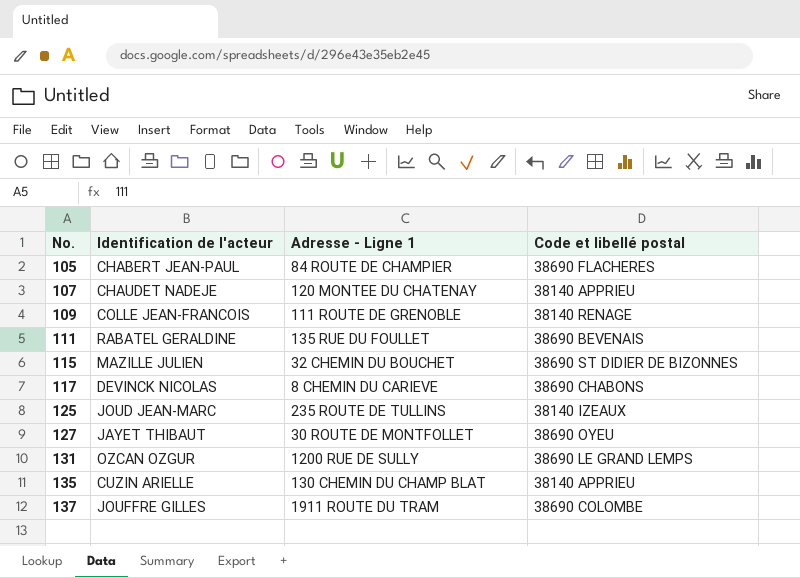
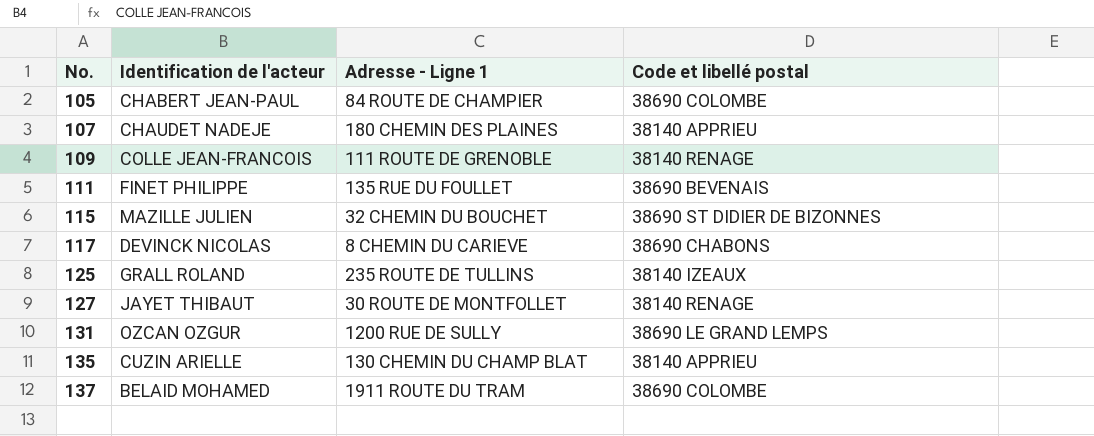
105 | Code et libellé postal: 38690 FLACHERES -> 38690 COLOMBE
107 | Adresse - Ligne 1: 120 MONTEE DU CHATENAY -> 180 CHEMIN DES PLAINES
111 | Identification de l'acteur: RABATEL GERALDINE -> FINET PHILIPPE
125 | Identification de l'acteur: JOUD JEAN-MARC -> GRALL ROLAND
127 | Code et libellé postal: 38690 OYEU -> 38140 RENAGE
137 | Identification de l'acteur: JOUFFRE GILLES -> BELAID MOHAMED

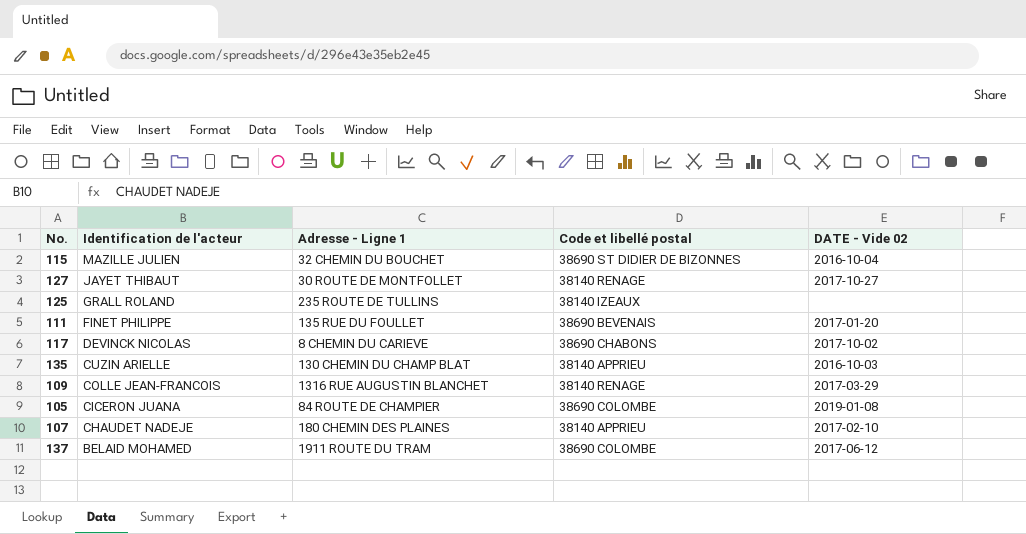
row order: No. ascending -> Identification de l'acteur descending
column DATE - Vide 02 | position: none -> 5
row 131: OZCAN OZGUR | 1200 RUE DE SULLY | 38690 LE GRAND LEMPS -> none
109 | Adresse - Ligne 1: 111 ROUTE DE GRENOBLE -> 1316 RUE AUGUSTIN BLANCHET
105 | Identification de l'acteur: CHABERT JEAN-PAUL -> CICERON JUANA

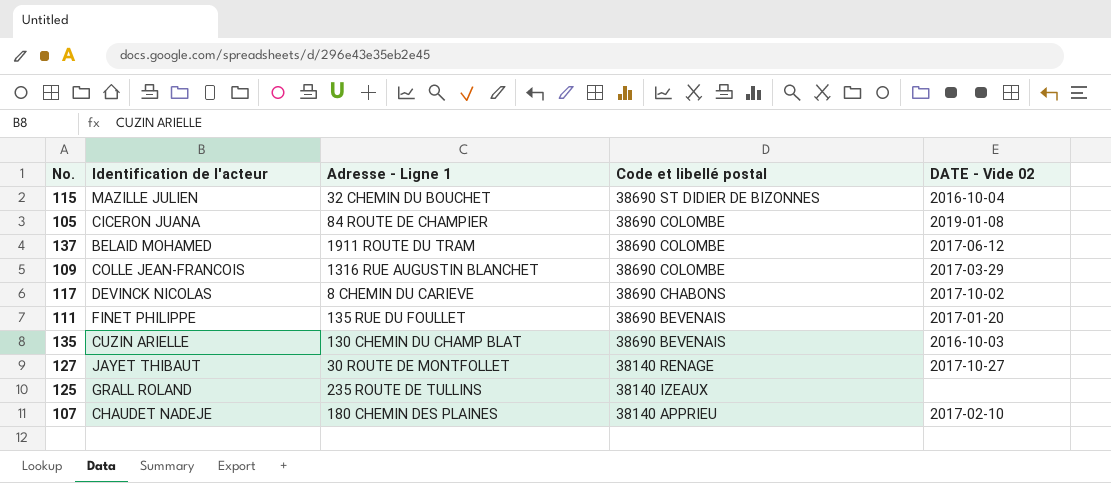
row order: Identification de l'acteur descending -> Code et libellé postal descending
109 | Code et libellé postal: 38140 RENAGE -> 38690 COLOMBE
135 | Code et libellé postal: 38140 APPRIEU -> 38690 BEVENAIS

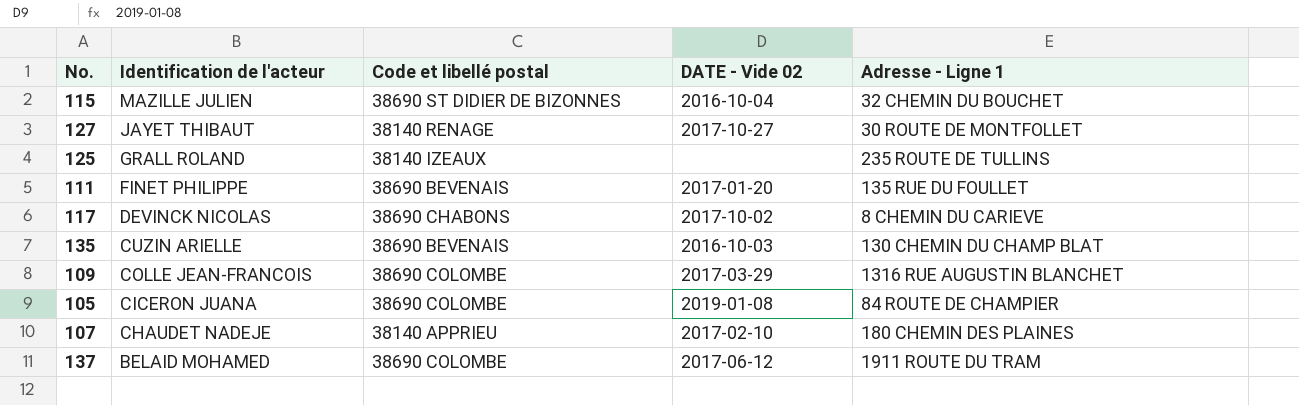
row order: Code et libellé postal descending -> Identification de l'acteur descending
column Adresse - Ligne 1 | position: 3 -> 5

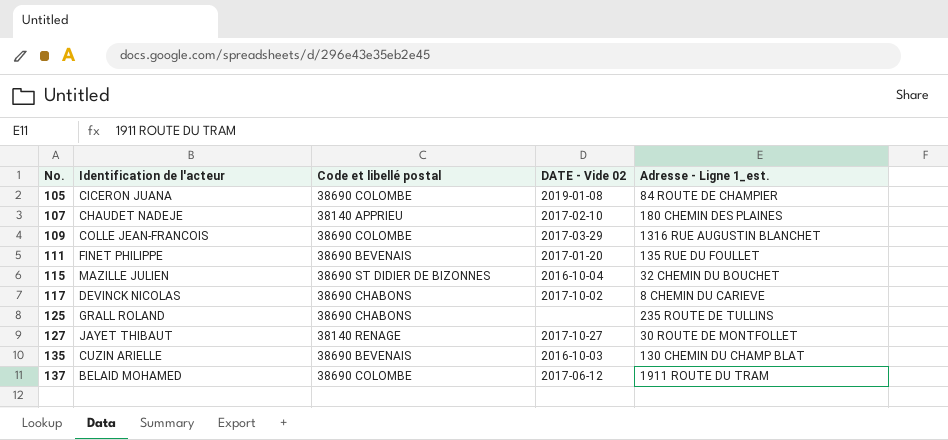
row order: Identification de l'acteur descending -> No. ascending
column name: Adresse - Ligne 1 -> Adresse - Ligne 1_est.
125 | Code et libellé postal: 38140 IZEAUX -> 38690 CHABONS

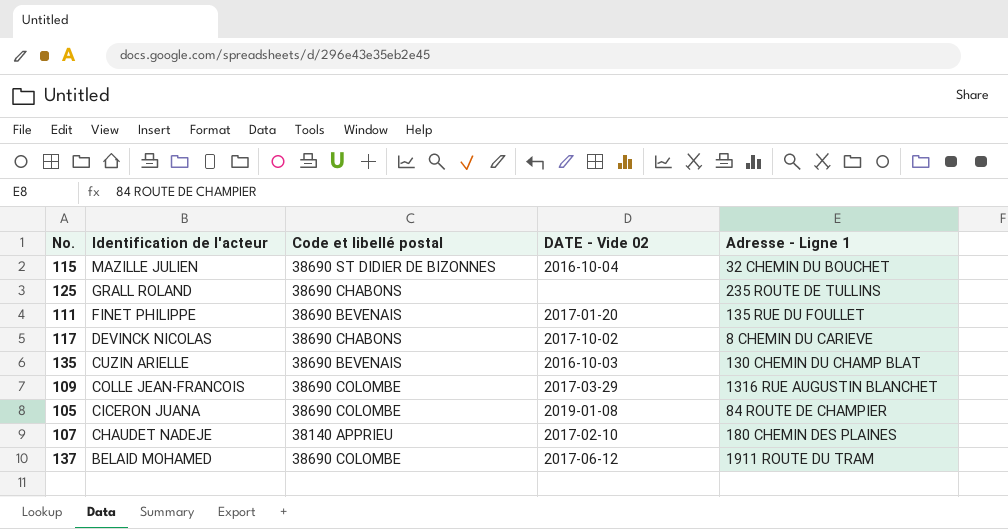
row order: No. ascending -> Identification de l'acteur descending
column name: Adresse - Ligne 1_est. -> Adresse - Ligne 1
row 127: JAYET THIBAUT | 38140 RENAGE | 2017-10-27 | 30 ROUTE DE MONTFOLLET -> none

